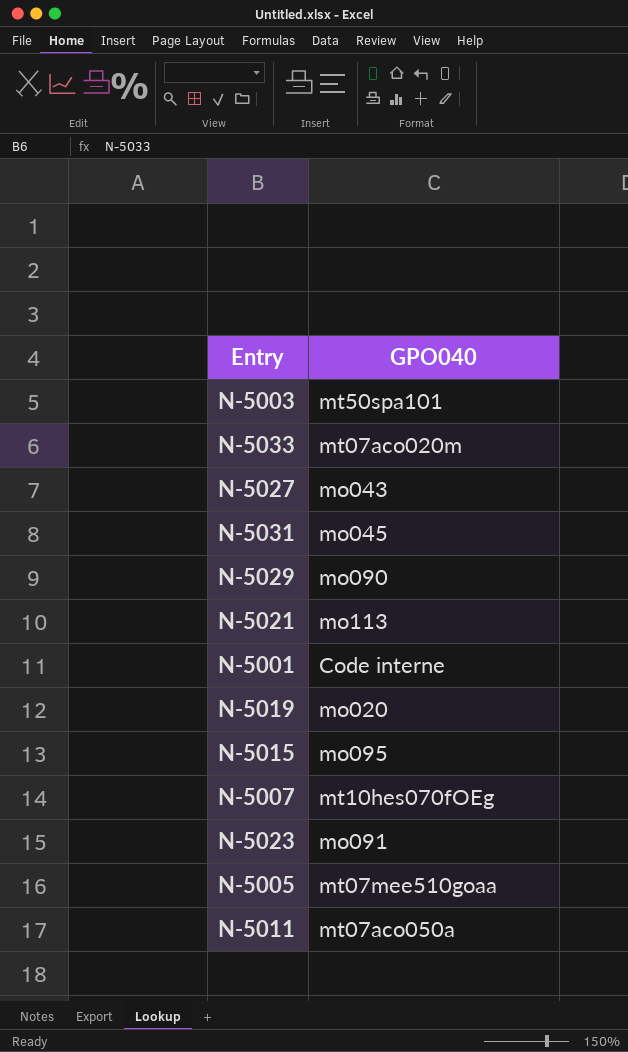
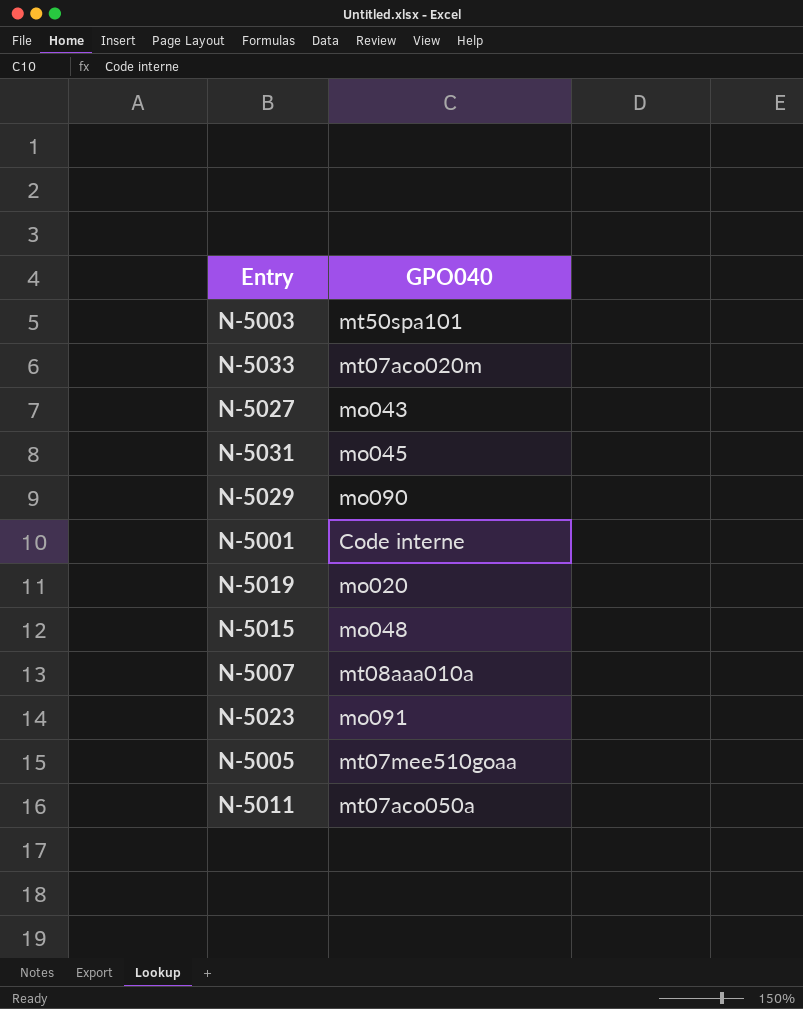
row N-5021: mo113 -> none
N-5015 | GPO040: mo095 -> mo048
N-5007 | GPO040: mt10hes070fOEg -> mt08aaa010a

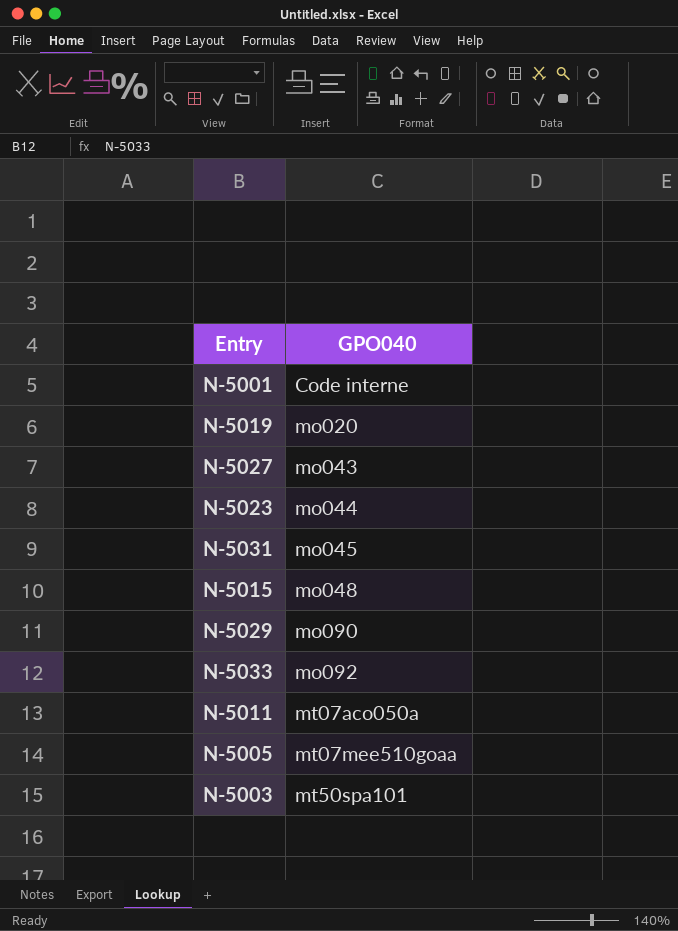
row order: none -> GPO040 ascending
row N-5007: mt08aaa010a -> none
N-5023 | GPO040: mo091 -> mo044
N-5033 | GPO040: mt07aco020m -> mo092

